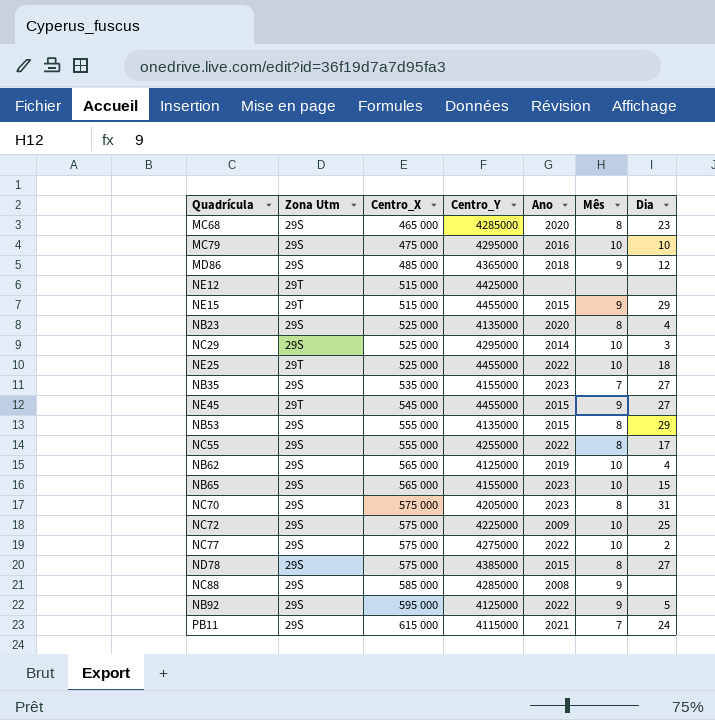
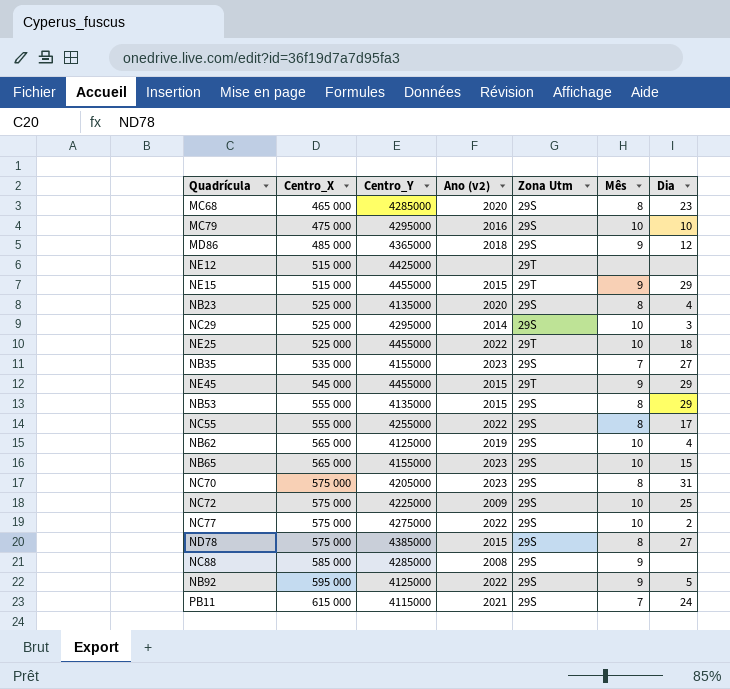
column name: Ano -> Ano (v2)
column Zona Utm | position: 2 -> 5
NE45 | Dia: 27 -> 29

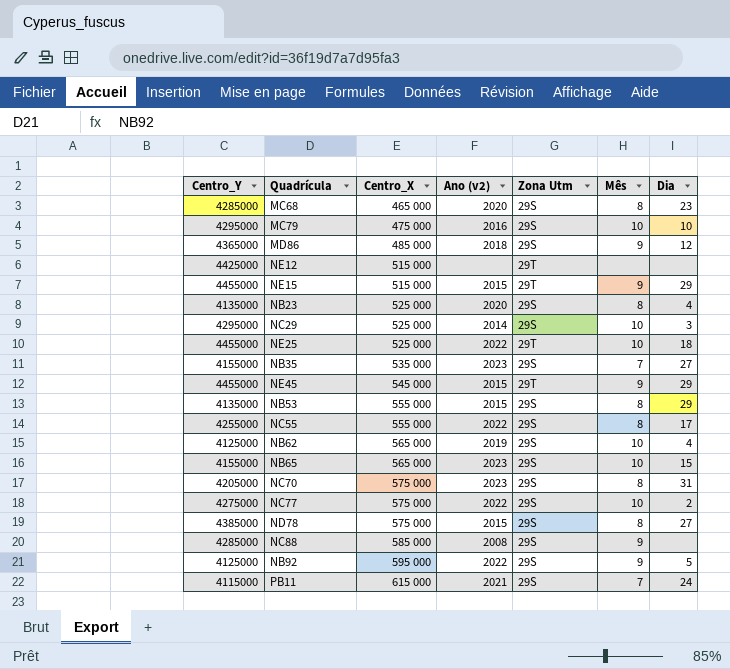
column Centro_Y | position: 3 -> 1
row NC72: 575 000 | 4225000 | 2009 | 29S | 10 | 25 -> none

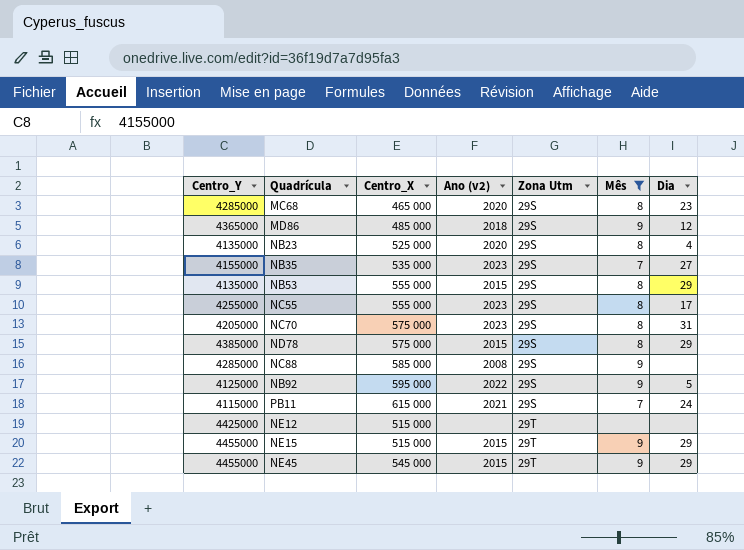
filter: none -> Mês != 10
row order: Centro_X ascending -> Zona Utm ascending
NC55 | Ano (v2): 2022 -> 2023
ND78 | Dia: 27 -> 29

